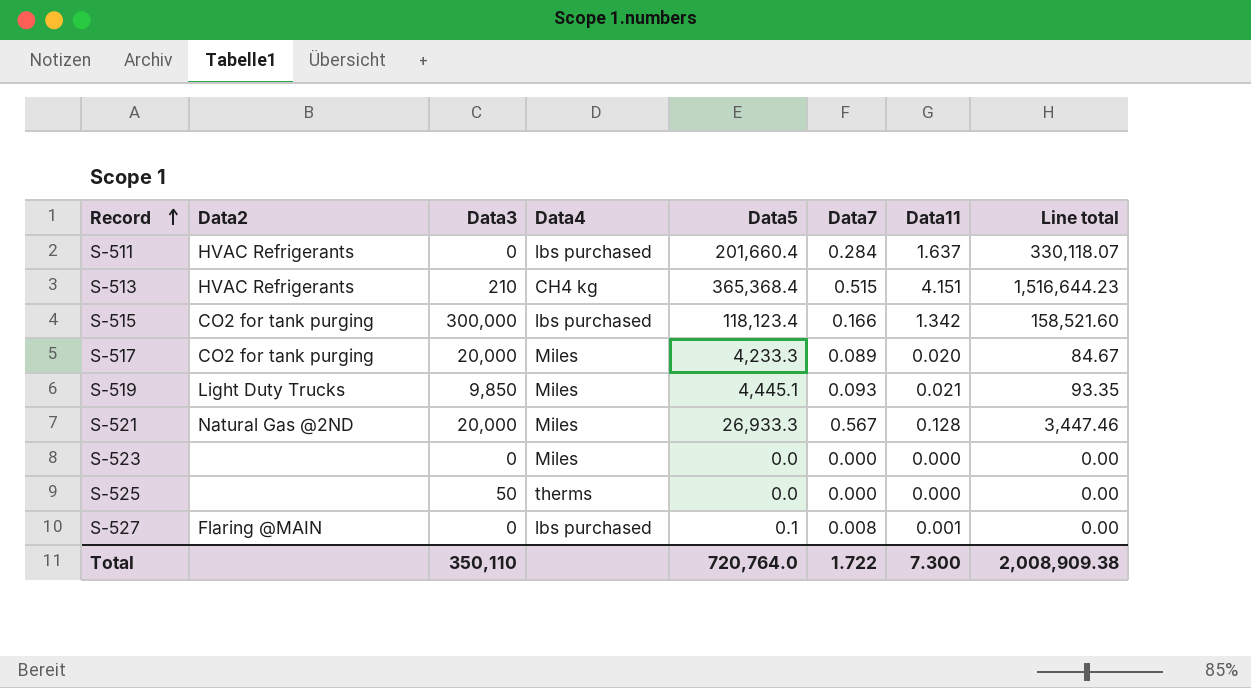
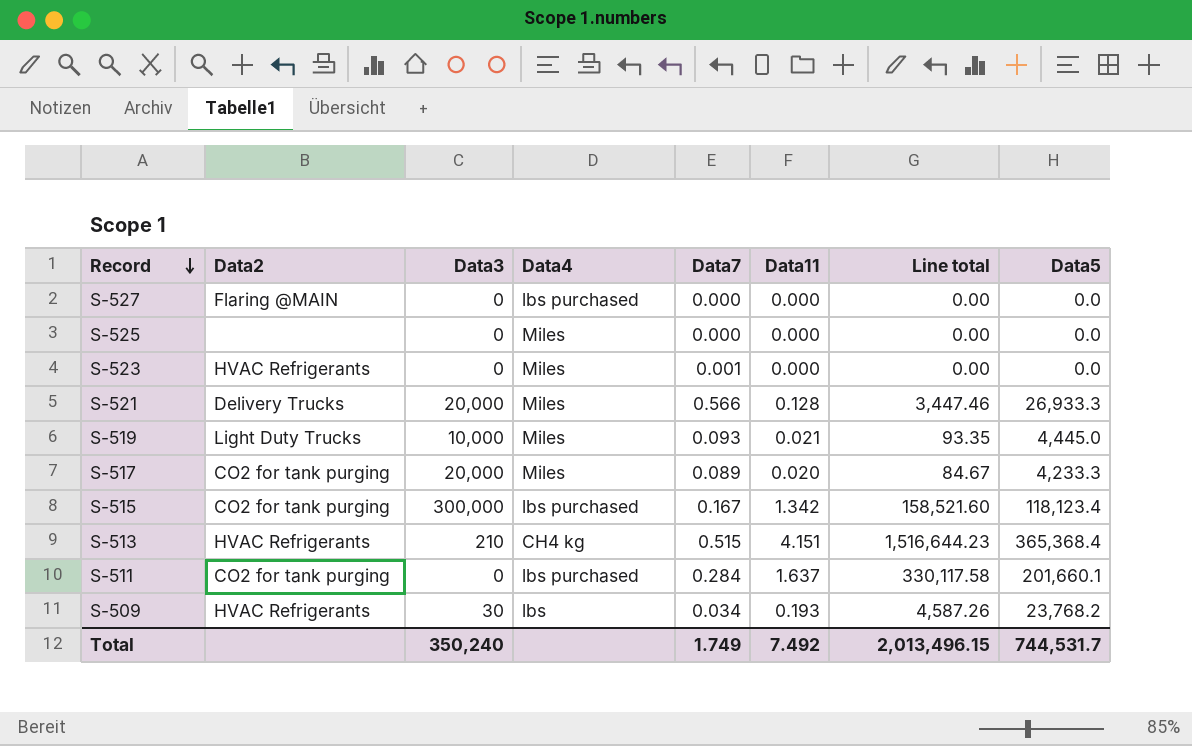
row order: Record ascending -> Record descending
column Data5 | position: 5 -> 8
S-527 | Data7: 0.008 -> 0.000
S-527 | Data11: 0.001 -> 0.000
S-527 | Data5: 0.1 -> 0.0
S-525 | Data3: 50 -> 0
S-525 | Data4: therms -> Miles
S-523 | Data2: none -> HVAC Refrigerants
S-523 | Data7: 0.000 -> 0.001
S-521 | Data2: Natural Gas @2ND -> Delivery Trucks
S-521 | Data7: 0.567 -> 0.566
S-519 | Data3: 9,850 -> 10,000
S-519 | Data5: 4,445.1 -> 4,445.0
S-515 | Data7: 0.166 -> 0.167
S-511 | Data2: HVAC Refrigerants -> CO2 for tank purging
S-511 | Line total: 330,118.07 -> 330,117.58
S-511 | Data5: 201,660.4 -> 201,660.1
row S-509: none -> HVAC Refrigerants | 30 | lbs | 0.034 | 0.193 | 4,587.26 | 23,768.2
Total | Data3: 350,110 -> 350,240
Total | Data7: 1.722 -> 1.749
Total | Data11: 7.300 -> 7.492
Total | Line total: 2,008,909.38 -> 2,013,496.15
Total | Data5: 720,764.0 -> 744,531.7

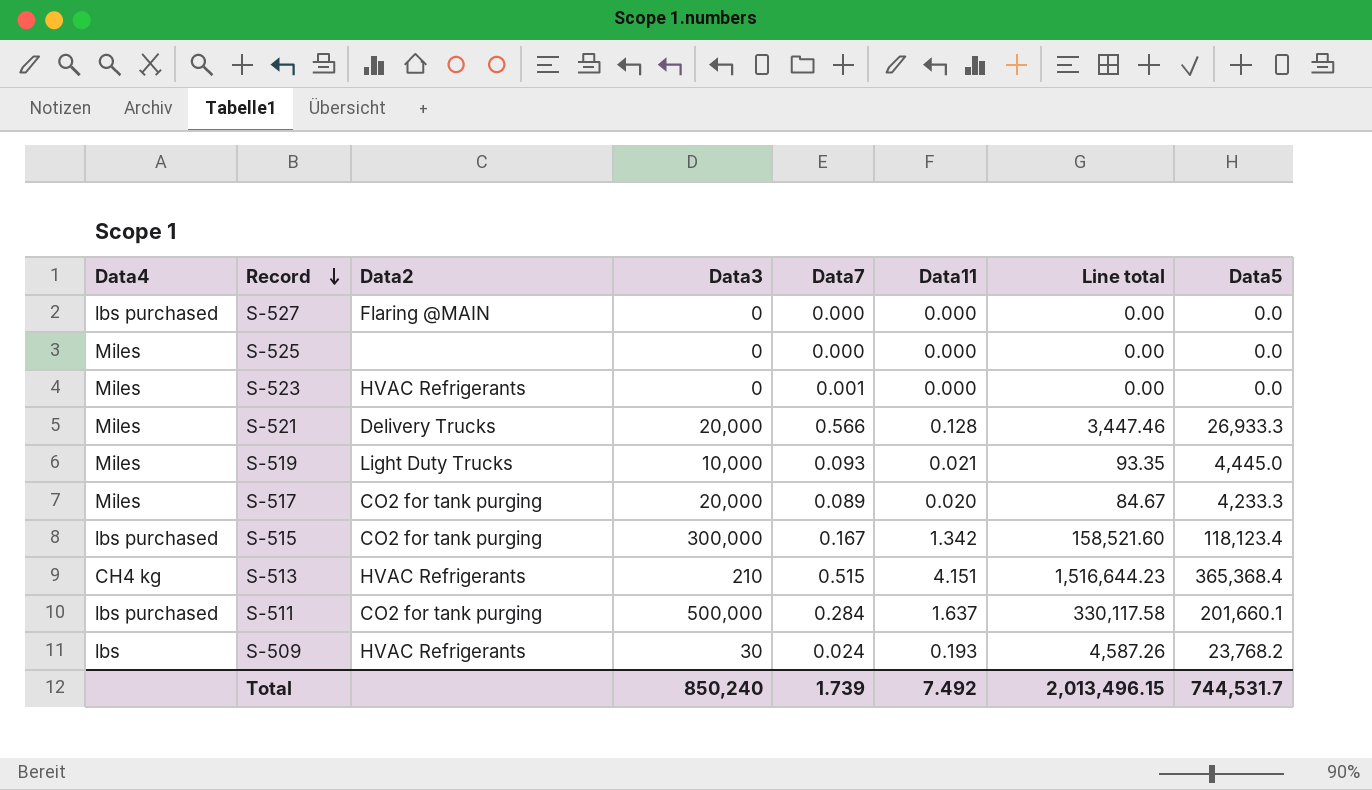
column Data4 | position: 4 -> 1
S-511 | Data3: 0 -> 500,000
S-509 | Data7: 0.034 -> 0.024
Total | Data3: 350,240 -> 850,240
Total | Data7: 1.749 -> 1.739

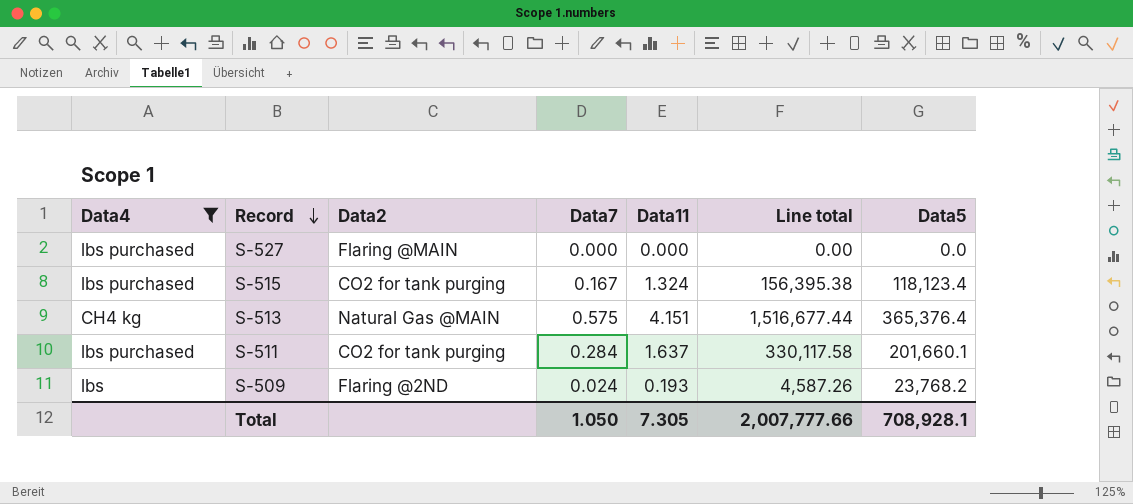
filter: none -> Data4 != Miles
column Data3 | position: 4 -> none
S-515 | Data11: 1.342 -> 1.324
S-515 | Line total: 158,521.60 -> 156,395.38
S-513 | Data2: HVAC Refrigerants -> Natural Gas @MAIN
S-513 | Data7: 0.515 -> 0.575
S-513 | Line total: 1,516,644.23 -> 1,516,677.44
S-513 | Data5: 365,368.4 -> 365,376.4
S-509 | Data2: HVAC Refrigerants -> Flaring @2ND
Total | Data7: 1.739 -> 1.050
Total | Data11: 7.492 -> 7.305
Total | Line total: 2,013,496.15 -> 2,007,777.66
Total | Data5: 744,531.7 -> 708,928.1

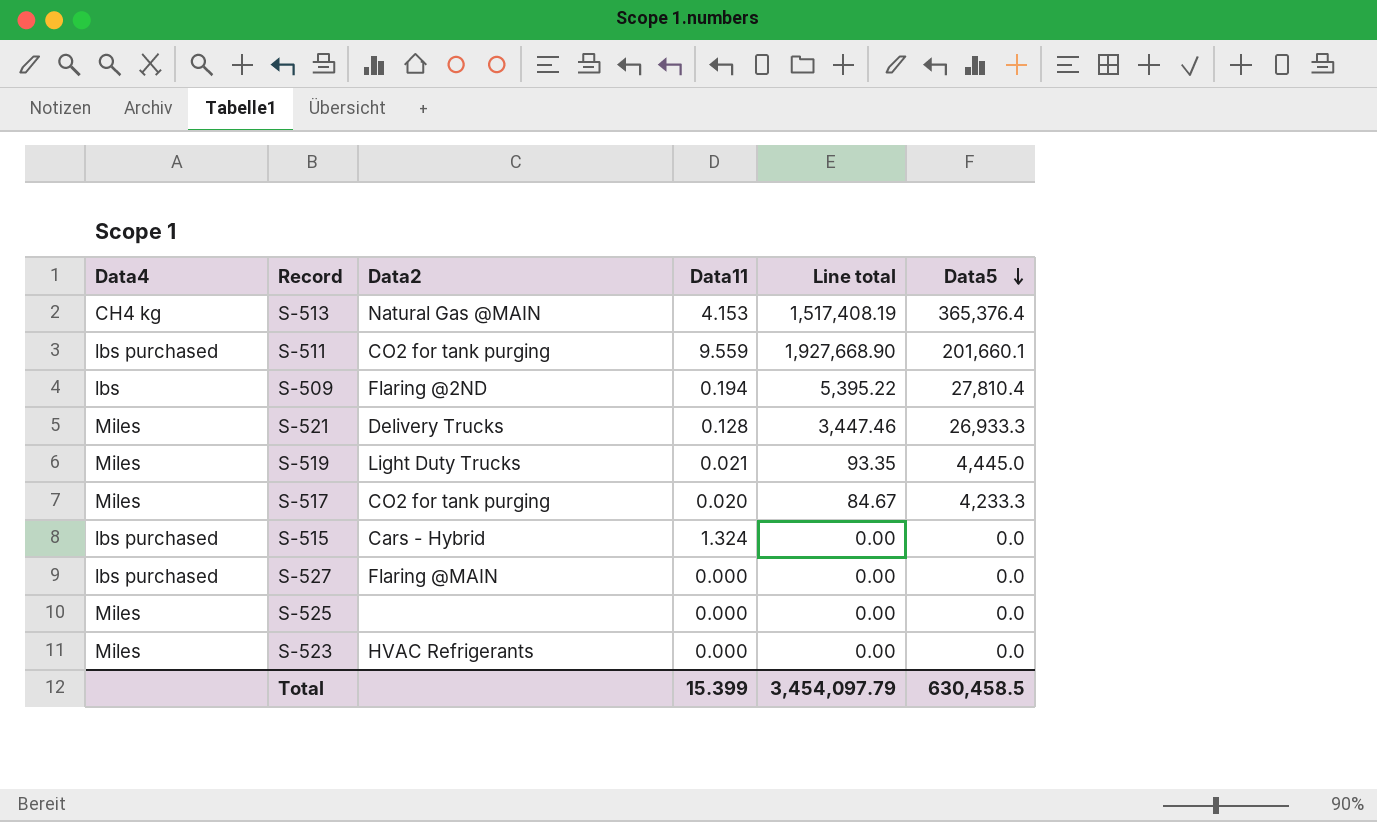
filter: Data4 != Miles -> none
row order: Record descending -> Data5 descending
column Data7 | position: 4 -> none
S-513 | Data11: 4.151 -> 4.153
S-513 | Line total: 1,516,677.44 -> 1,517,408.19
S-511 | Data11: 1.637 -> 9.559
S-511 | Line total: 330,117.58 -> 1,927,668.90
S-509 | Data11: 0.193 -> 0.194
S-509 | Line total: 4,587.26 -> 5,395.22
S-509 | Data5: 23,768.2 -> 27,810.4
S-515 | Data2: CO2 for tank purging -> Cars - Hybrid
S-515 | Line total: 156,395.38 -> 0.00
S-515 | Data5: 118,123.4 -> 0.0
Total | Data11: 7.305 -> 15.399
Total | Line total: 2,007,777.66 -> 3,454,097.79
Total | Data5: 708,928.1 -> 630,458.5

